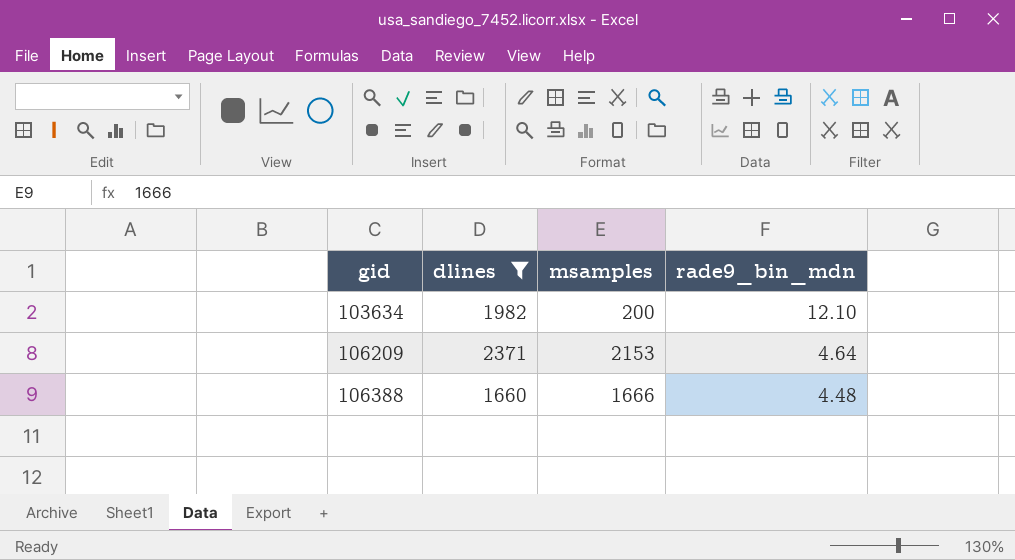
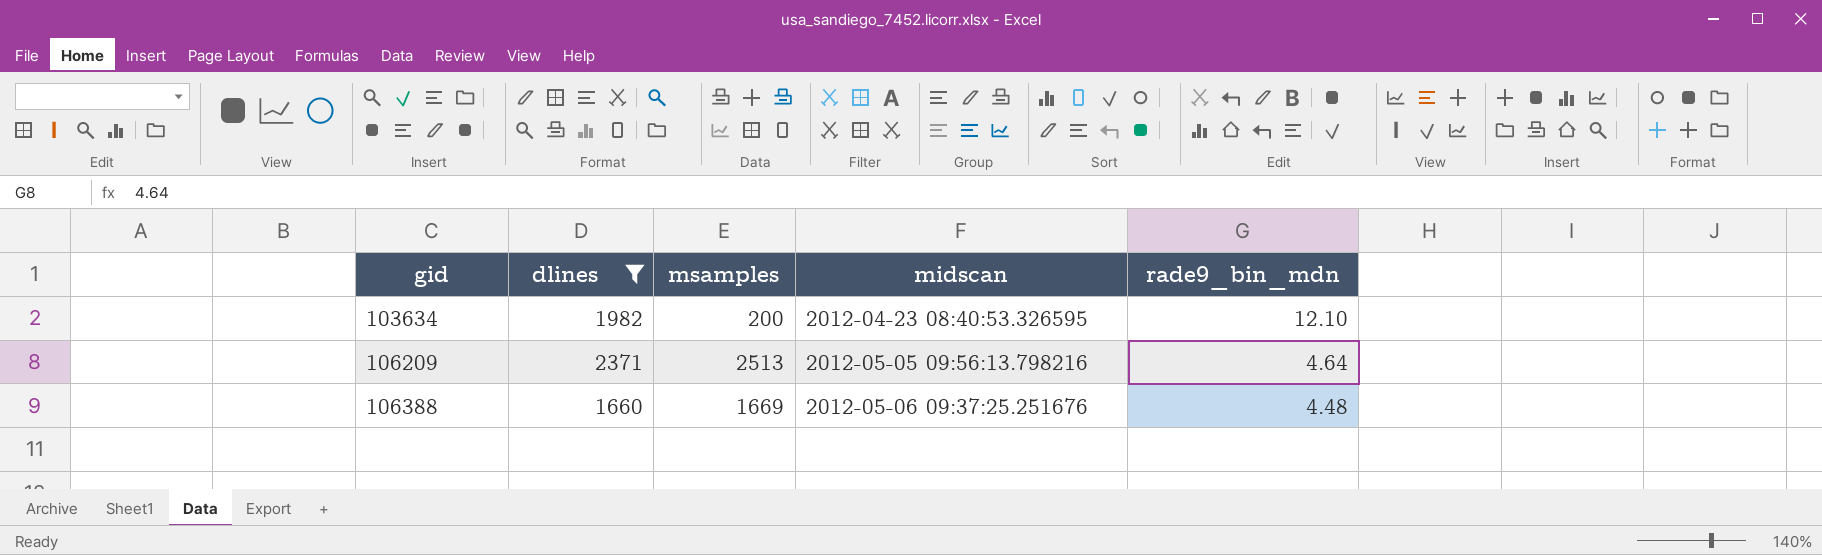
column midscan | position: none -> 4
106209 | msamples: 2153 -> 2513
106388 | msamples: 1666 -> 1669

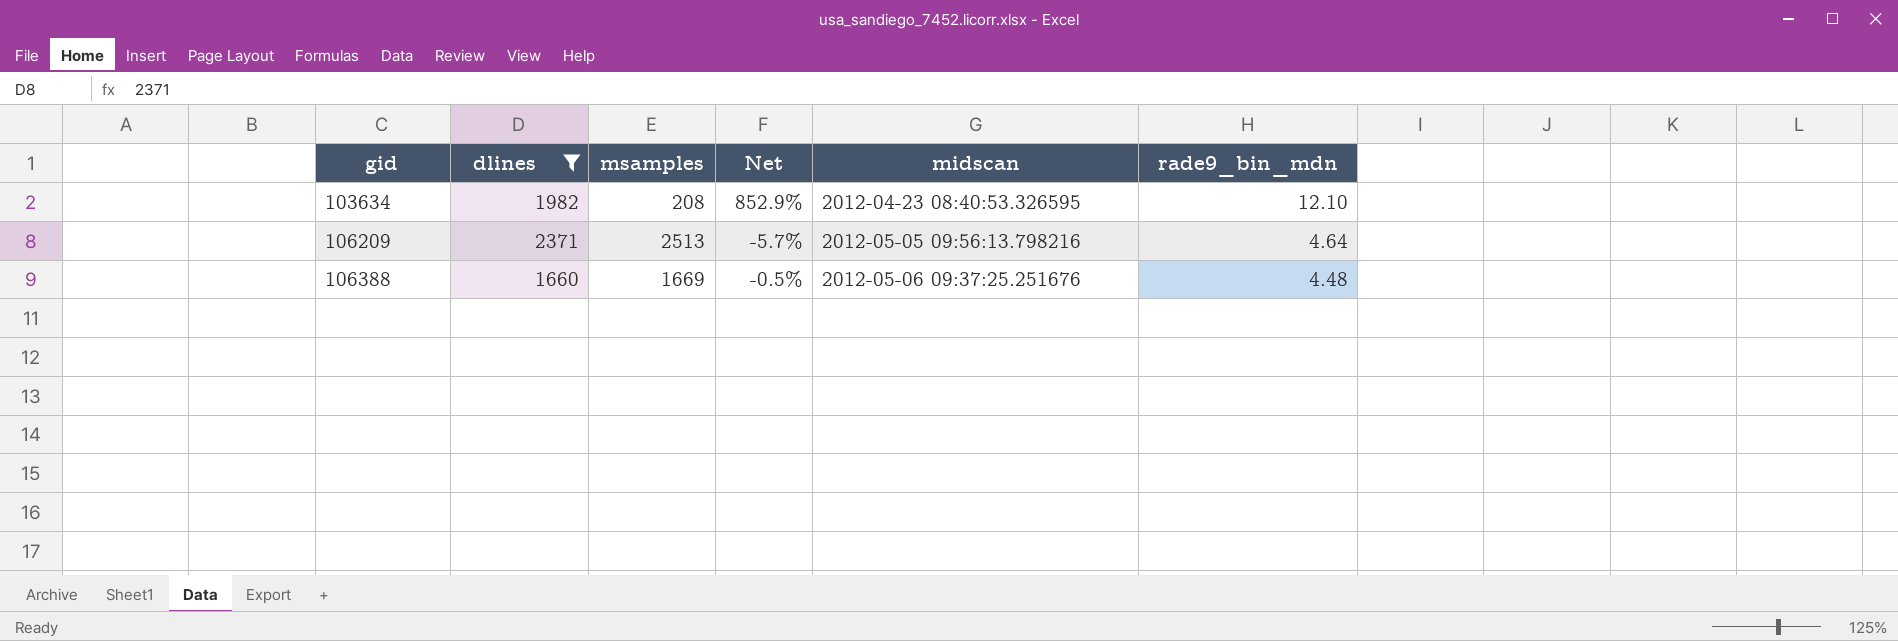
column Net | formula: none -> ([dlines] - [msamples]) / [msamples]
103634 | msamples: 200 -> 208

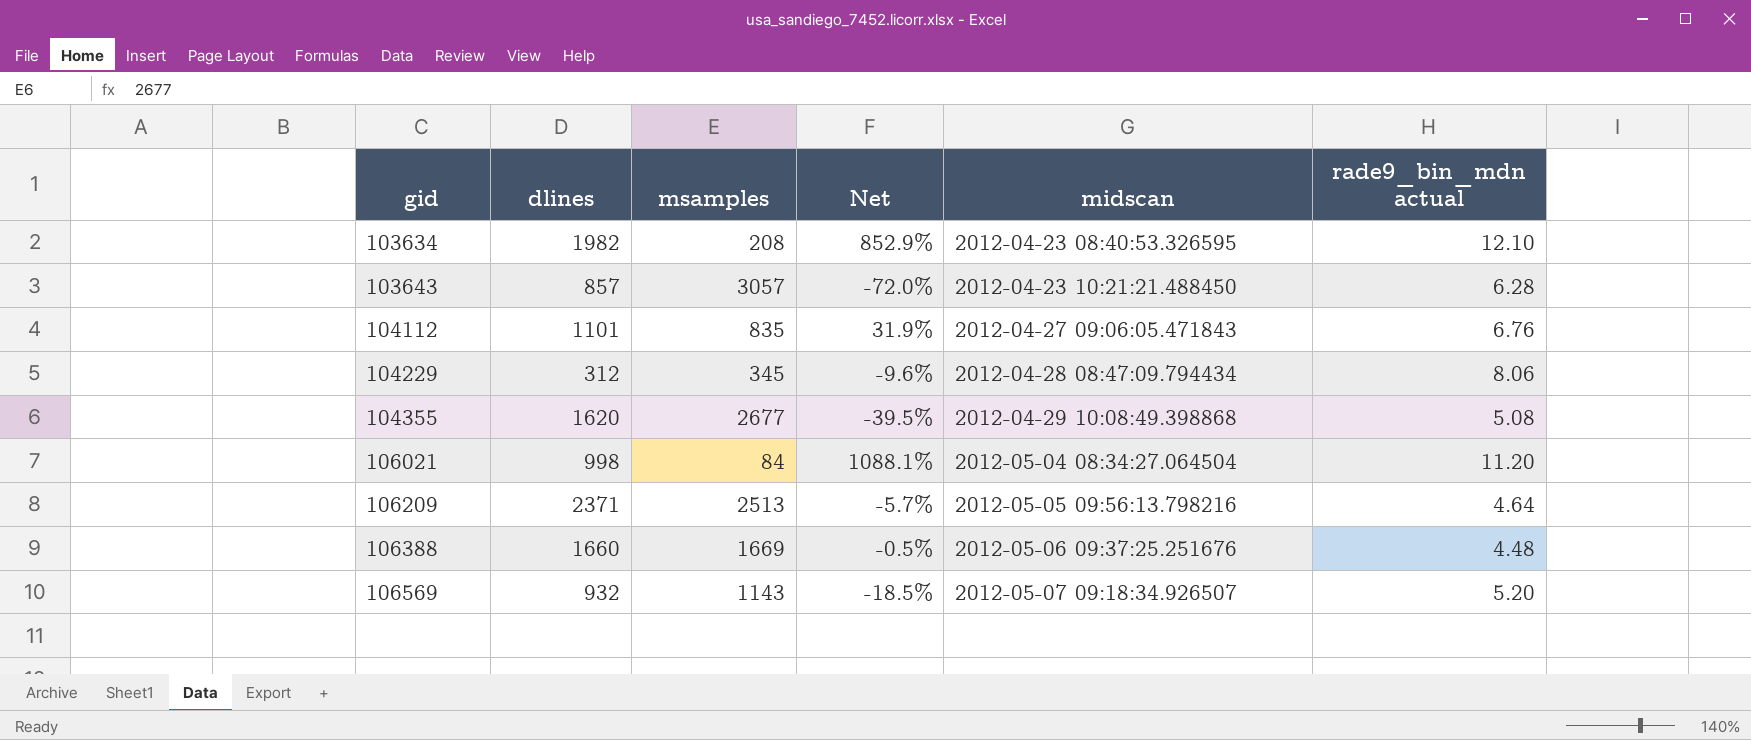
filter: dlines >= 1660 -> none
column name: rade9_bin_mdn -> rade9_bin_mdn actual

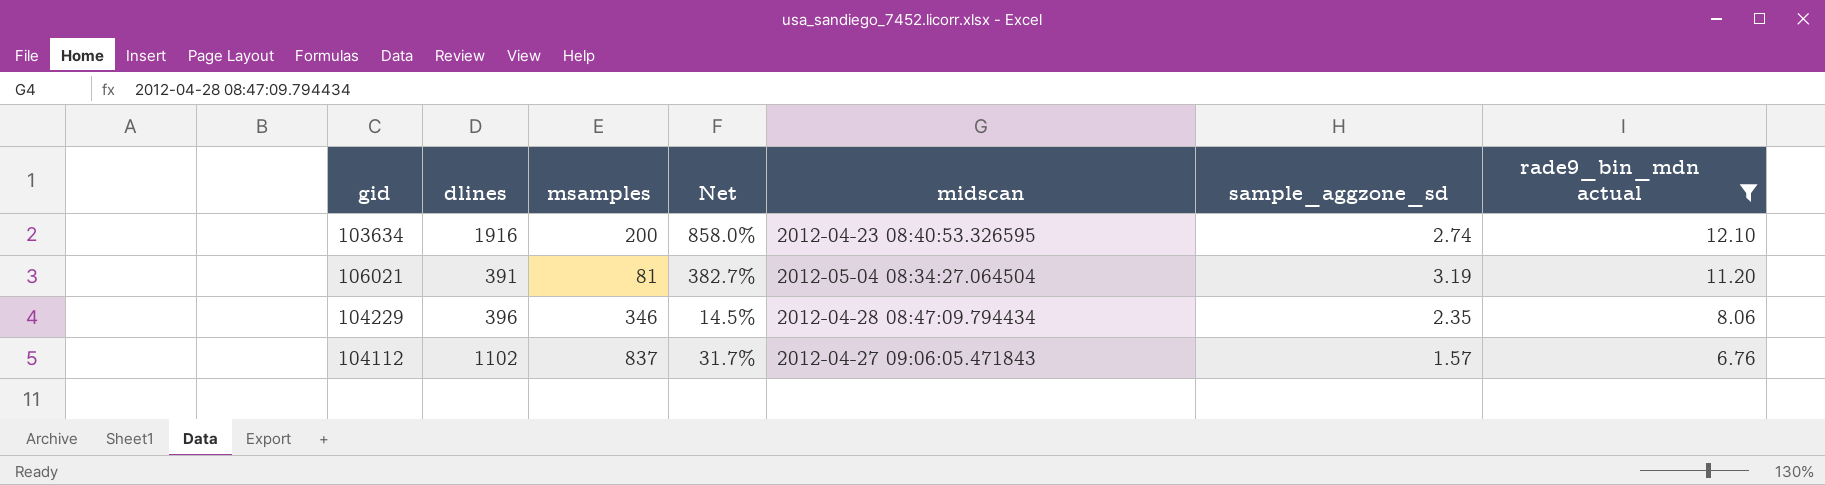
filter: none -> rade9_bin_mdn actual >= 6.76
row order: gid ascending -> rade9_bin_mdn actual descending
column sample_aggzone_sd | position: none -> 6
103634 | dlines: 1982 -> 1916
103634 | msamples: 208 -> 200
103634 | Net: 852.9% -> 858.0%
106021 | dlines: 998 -> 391
106021 | msamples: 84 -> 81
106021 | Net: 1088.1% -> 382.7%
104229 | dlines: 312 -> 396
104229 | msamples: 345 -> 346
104229 | Net: -9.6% -> 14.5%
104112 | dlines: 1101 -> 1102
104112 | msamples: 835 -> 837
104112 | Net: 31.9% -> 31.7%

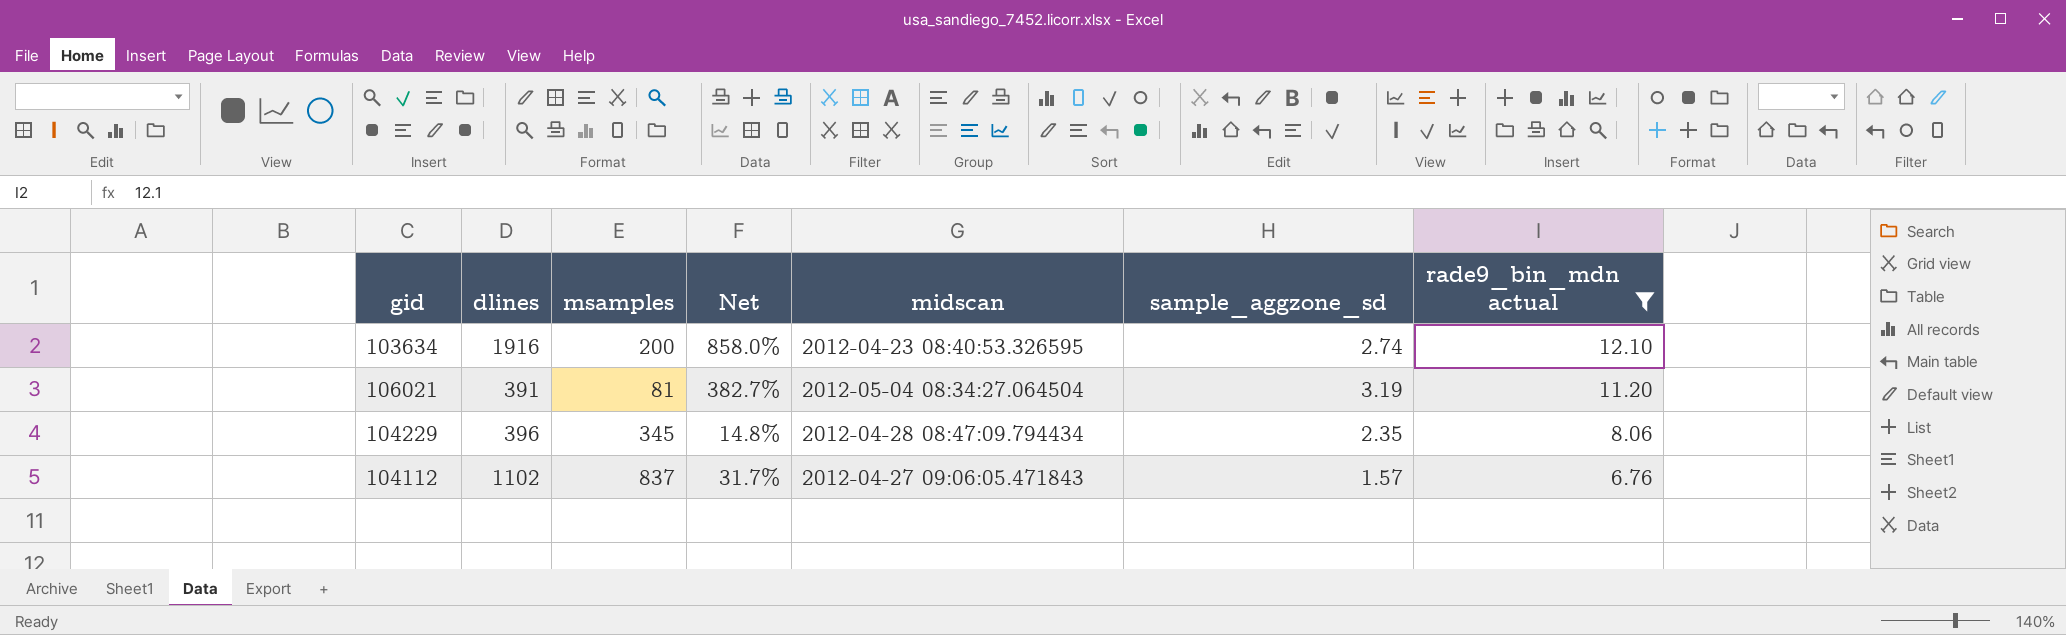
104229 | msamples: 346 -> 345
104229 | Net: 14.5% -> 14.8%

